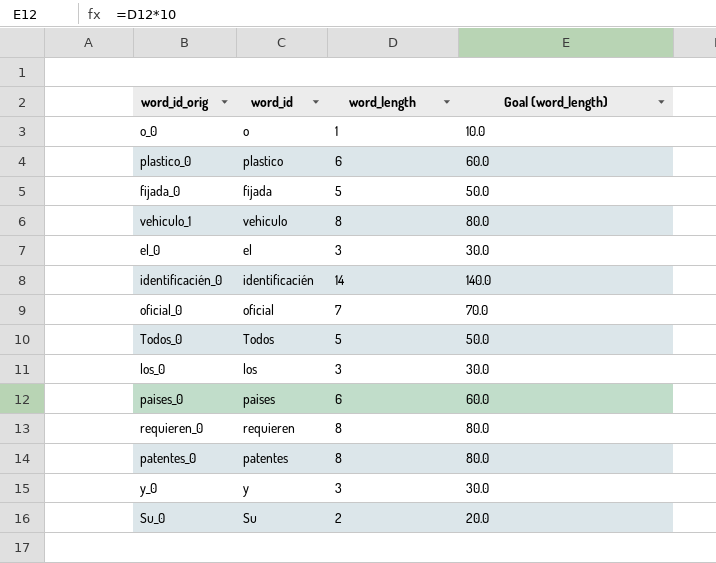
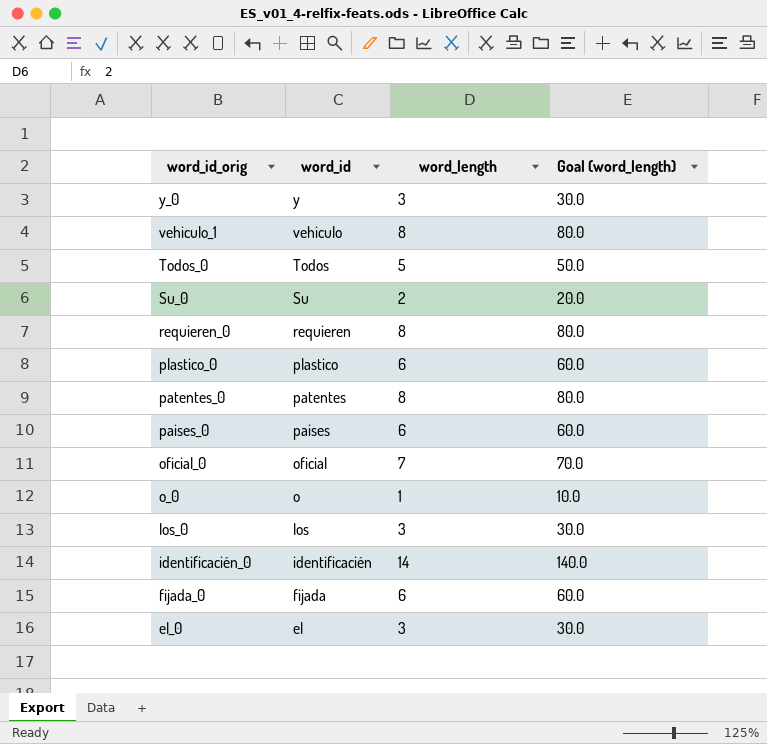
row order: none -> word_id_orig descending
fijada_0 | word_length: 5 -> 6
fijada_0 | Goal (word_length): 50.0 -> 60.0

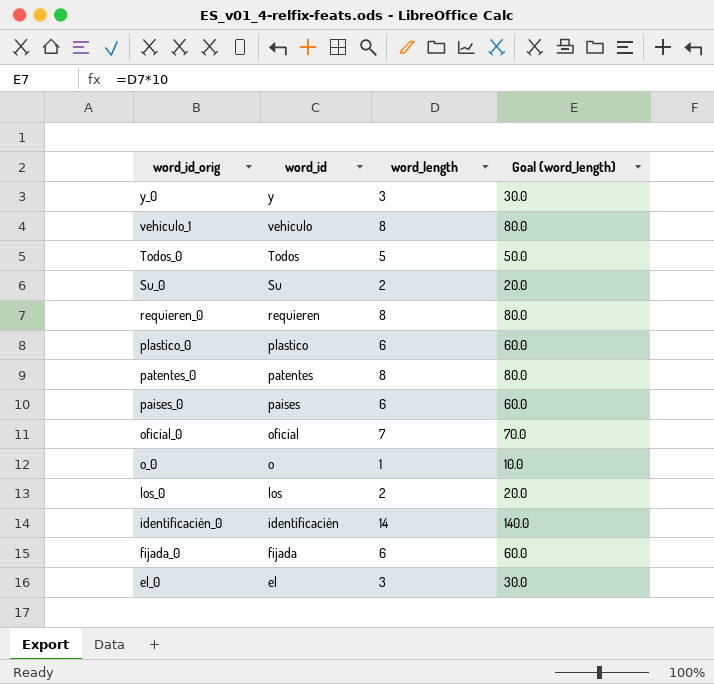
los_0 | word_length: 3 -> 2
los_0 | Goal (word_length): 30.0 -> 20.0

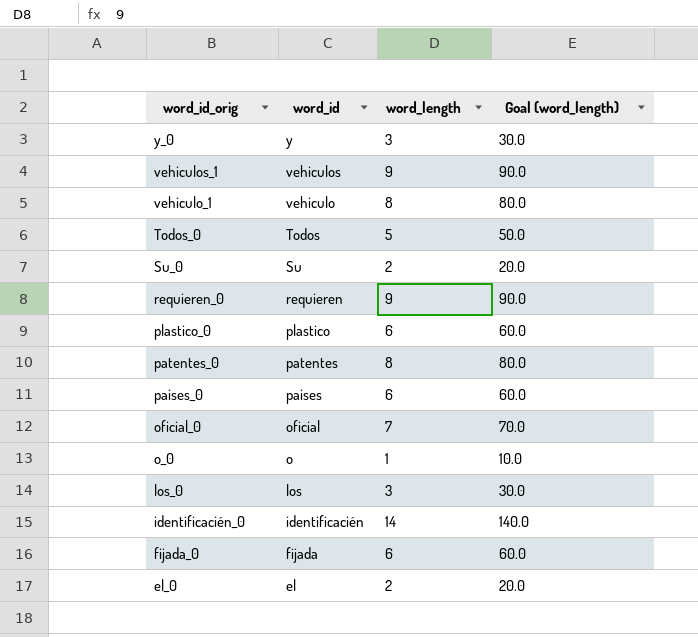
row vehiculos_1: none -> vehiculos | 9 | 90.0
requieren_0 | word_length: 8 -> 9
requieren_0 | Goal (word_length): 80.0 -> 90.0
los_0 | word_length: 2 -> 3
los_0 | Goal (word_length): 20.0 -> 30.0
el_0 | word_length: 3 -> 2
el_0 | Goal (word_length): 30.0 -> 20.0

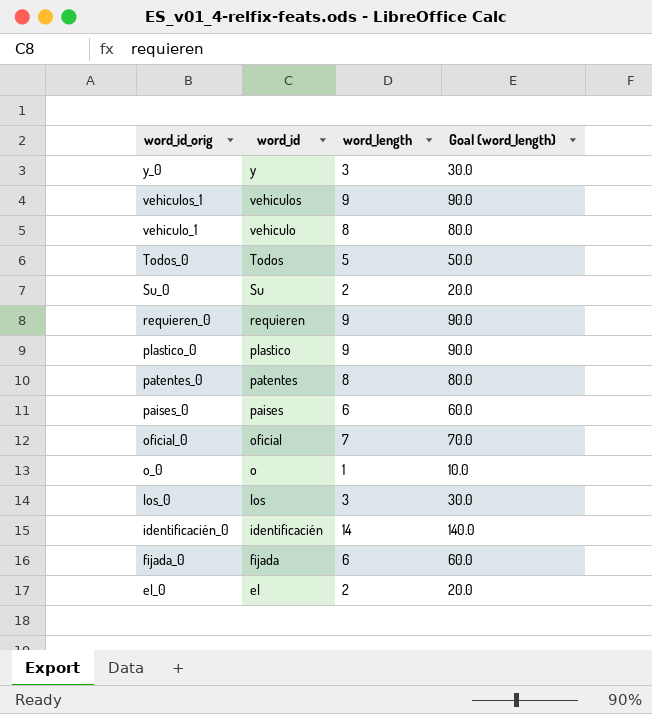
plastico_0 | word_length: 6 -> 9
plastico_0 | Goal (word_length): 60.0 -> 90.0

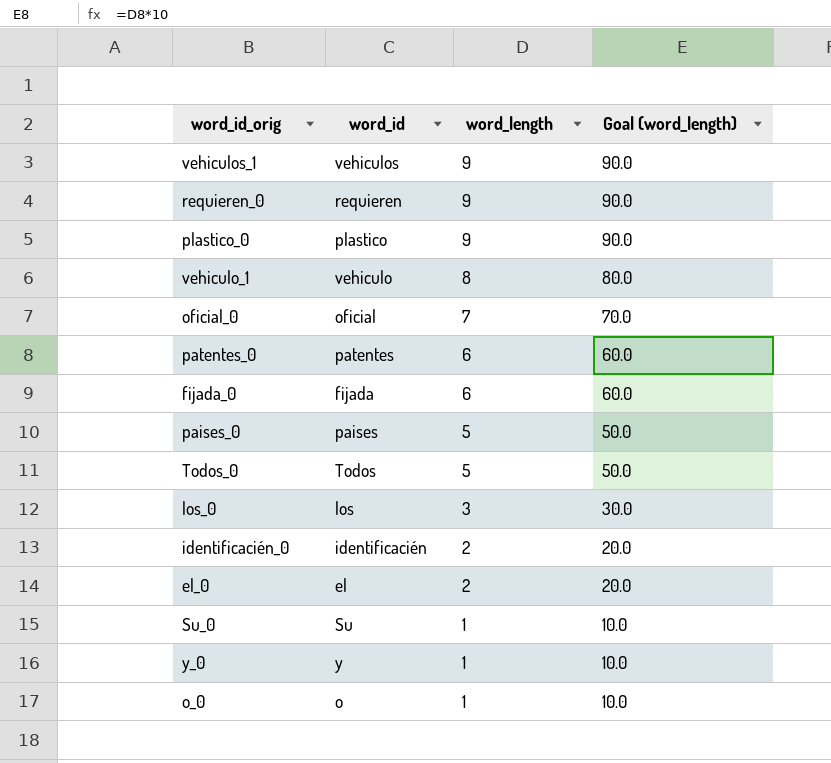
row order: word_id_orig descending -> word_length descending
patentes_0 | word_length: 8 -> 6
patentes_0 | Goal (word_length): 80.0 -> 60.0
paises_0 | word_length: 6 -> 5
paises_0 | Goal (word_length): 60.0 -> 50.0
identificacién_0 | word_length: 14 -> 2
identificacién_0 | Goal (word_length): 140.0 -> 20.0
Su_0 | word_length: 2 -> 1
Su_0 | Goal (word_length): 20.0 -> 10.0
y_0 | word_length: 3 -> 1
y_0 | Goal (word_length): 30.0 -> 10.0

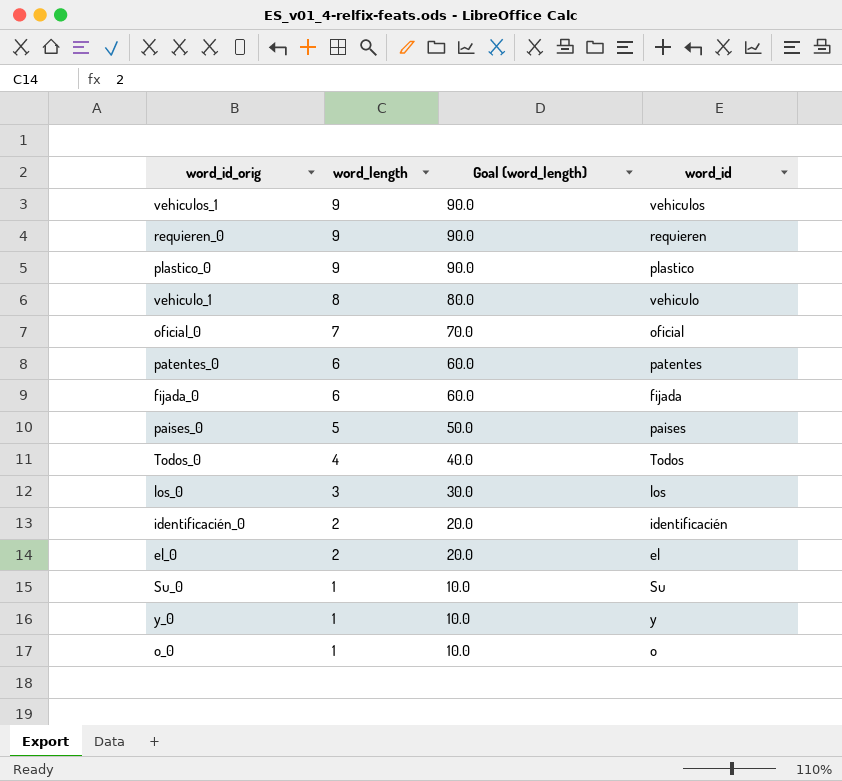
column word_id | position: 2 -> 4
Todos_0 | word_length: 5 -> 4
Todos_0 | Goal (word_length): 50.0 -> 40.0

